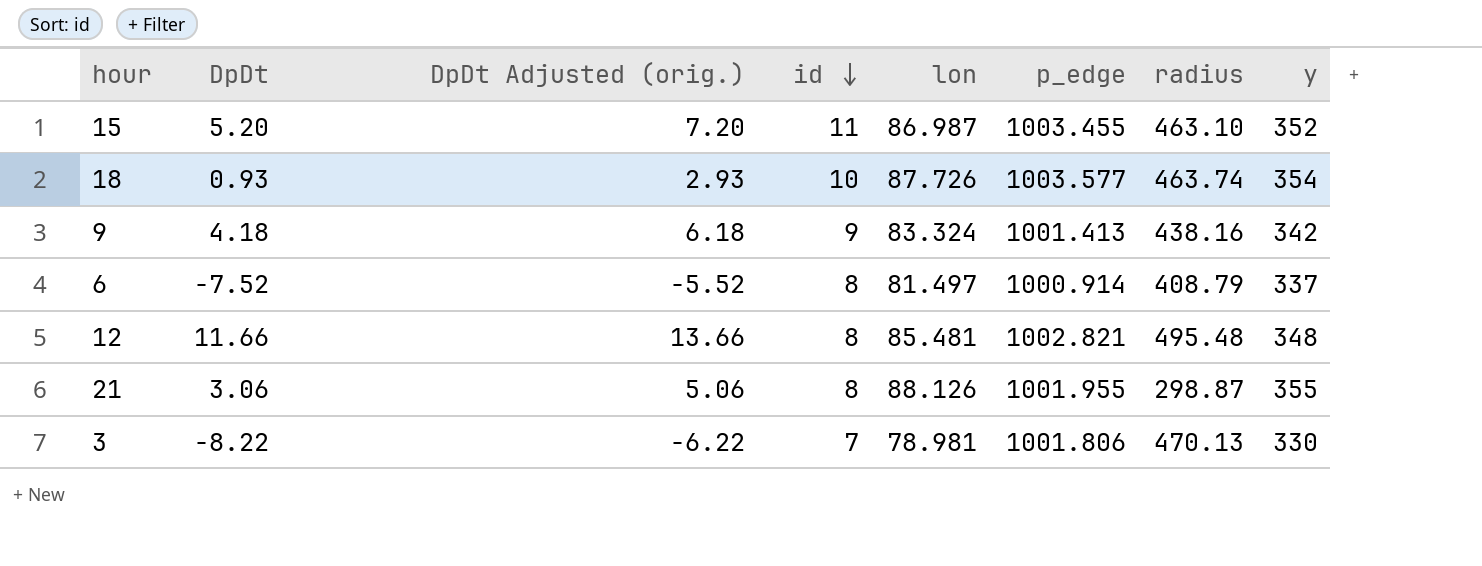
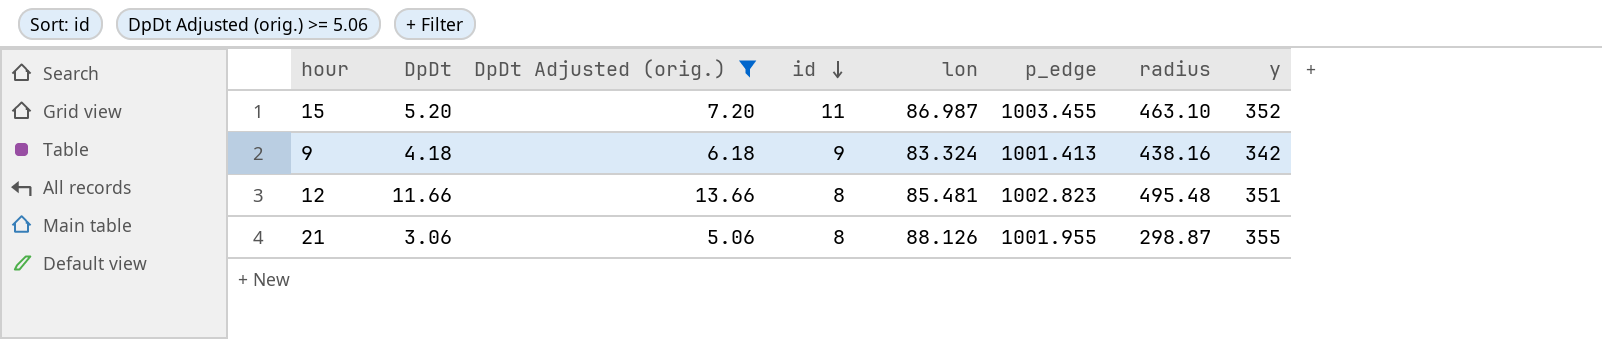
filter: none -> DpDt Adjusted (orig.) >= 5.06
12 | p_edge: 1002.821 -> 1002.823
12 | y: 348 -> 351

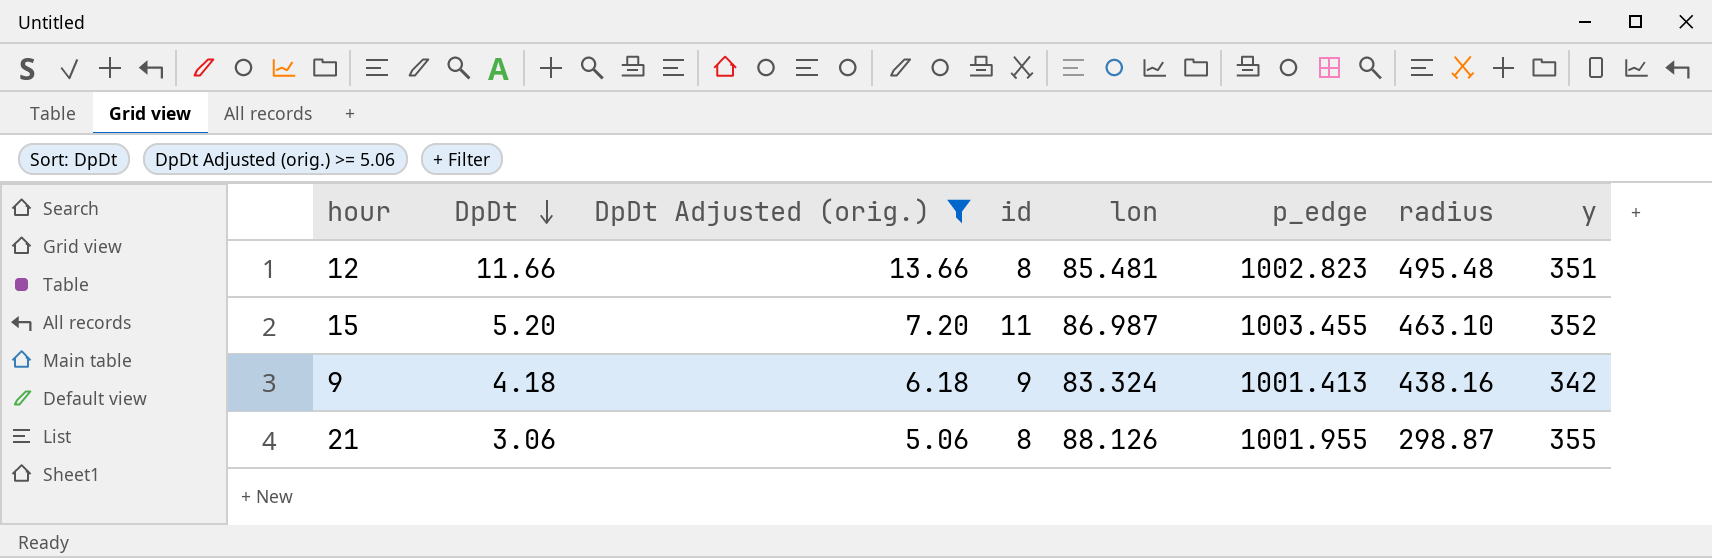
row order: id descending -> DpDt descending

